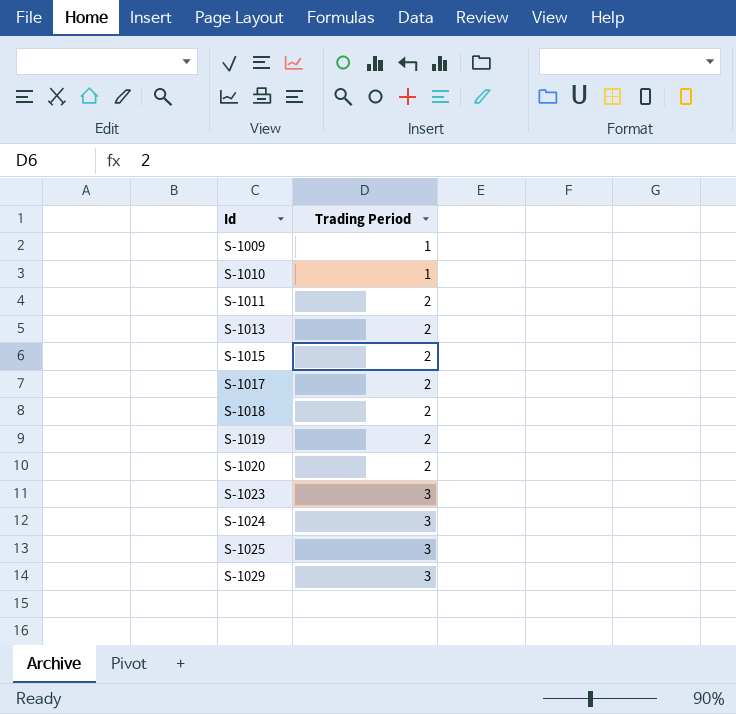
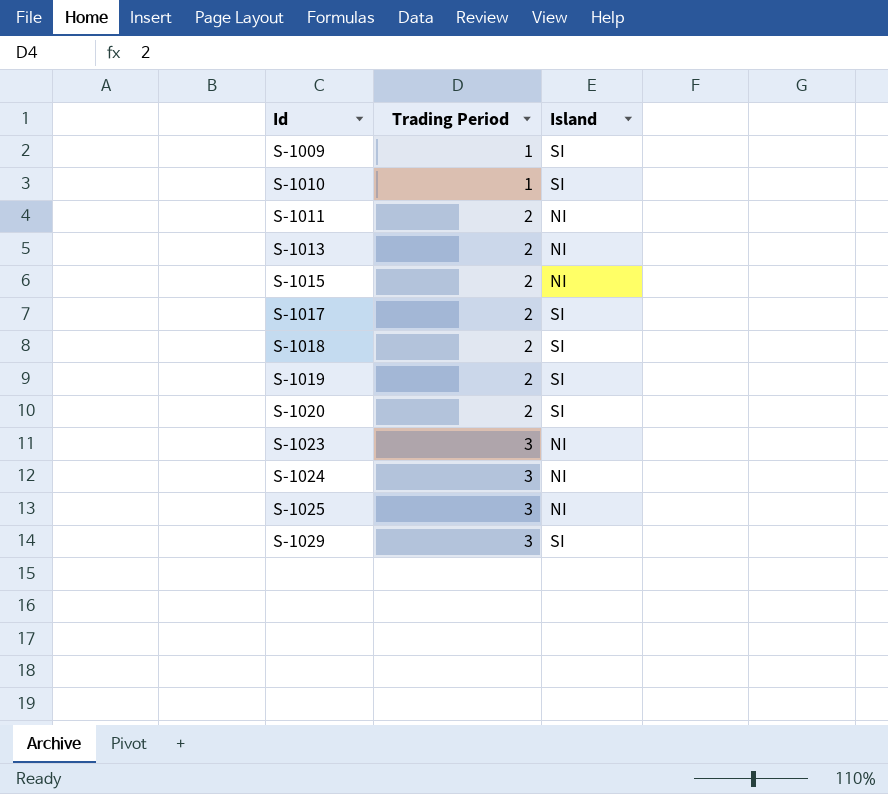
column Island | position: none -> 3

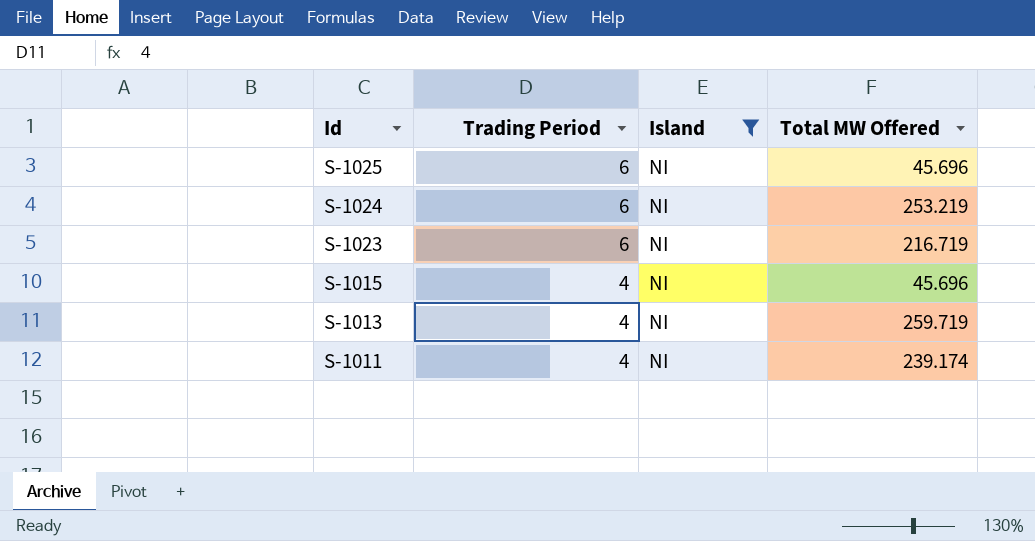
filter: none -> Island = NI
row order: Id ascending -> Id descending
column Total MW Offered | position: none -> 4
S-1025 | Trading Period: 3 -> 6
S-1024 | Trading Period: 3 -> 6
S-1023 | Trading Period: 3 -> 6
S-1015 | Trading Period: 2 -> 4
S-1013 | Trading Period: 2 -> 4
S-1011 | Trading Period: 2 -> 4

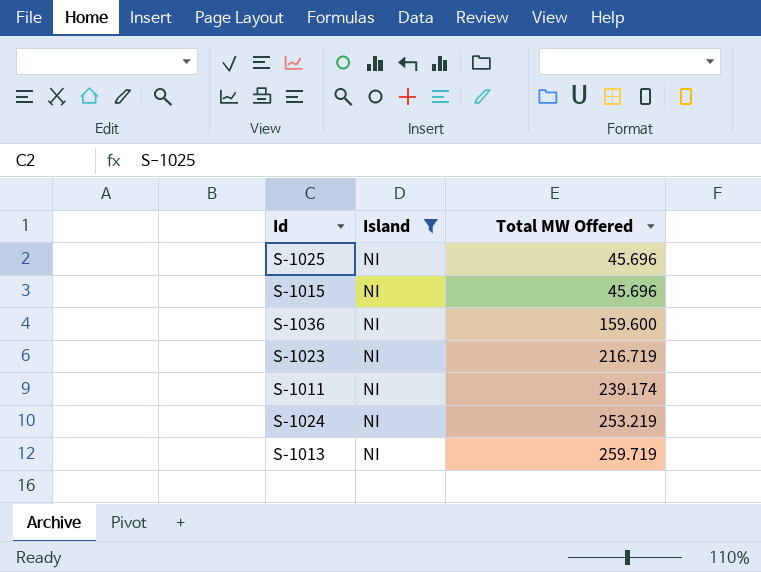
row order: Id descending -> Total MW Offered ascending
column Trading Period | position: 2 -> none
row S-1036: none -> NI | 159.600

